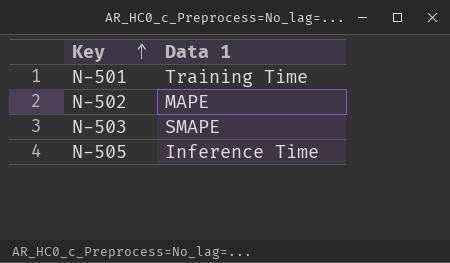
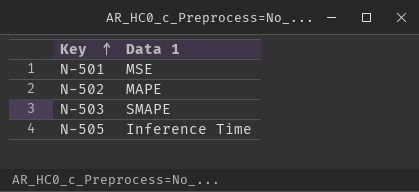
N-501 | Data 1: Training Time -> MSE

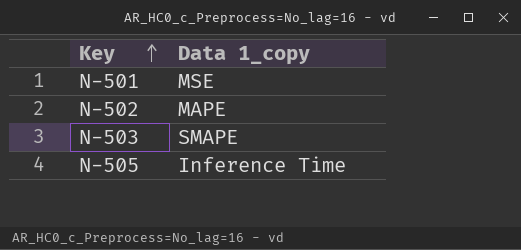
column name: Data 1 -> Data 1_copy

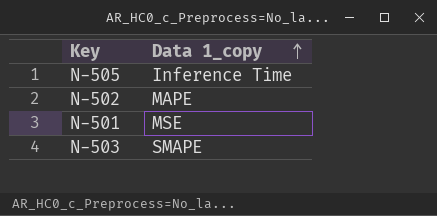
row order: Key ascending -> Data 1_copy ascending

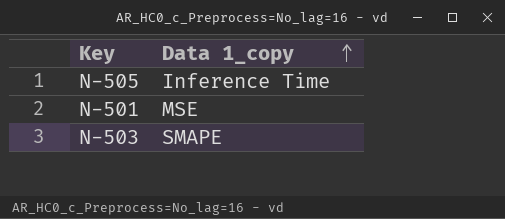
row N-502: MAPE -> none

